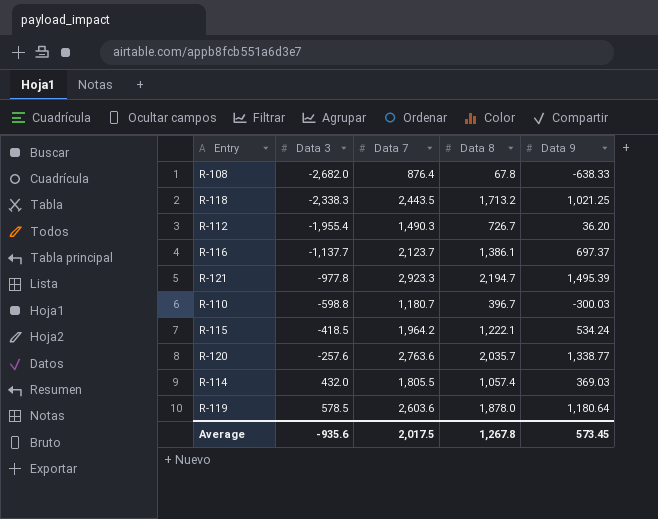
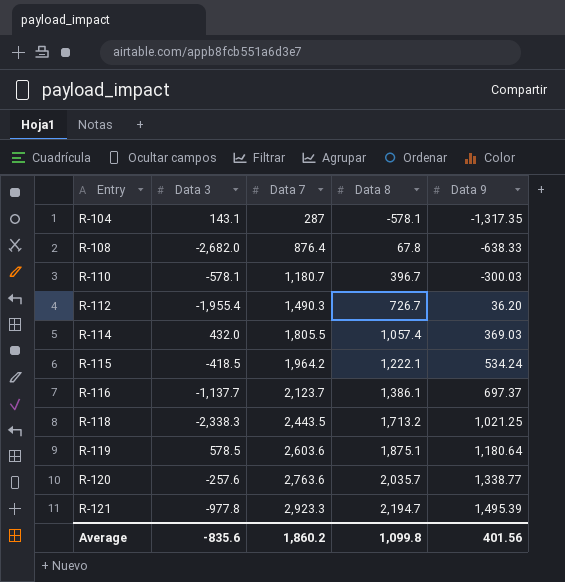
row order: Data 3 ascending -> Entry ascending
row R-104: none -> 143.1 | 287 | -578.1 | -1,317.35
R-110 | Data 3: -598.8 -> -578.1
R-119 | Data 8: 1,878.0 -> 1,875.1
Average | Data 3: -935.6 -> -835.6
Average | Data 7: 2,017.5 -> 1,860.2
Average | Data 8: 1,267.8 -> 1,099.8
Average | Data 9: 573.45 -> 401.56

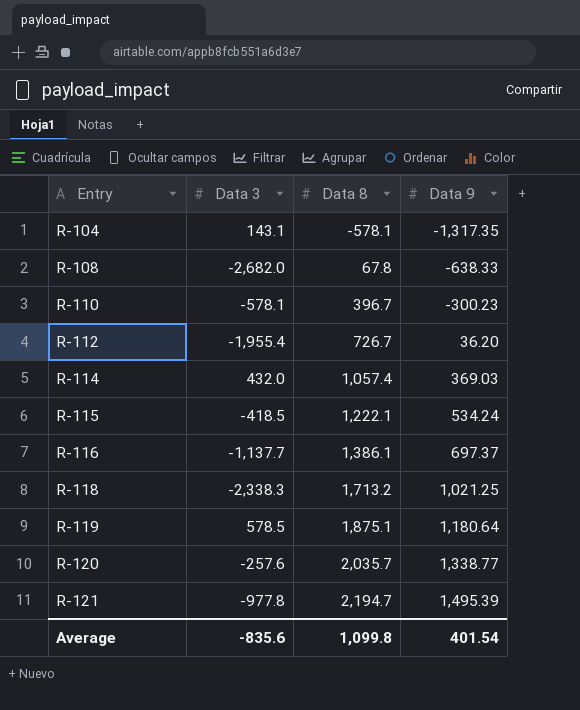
column Data 7 | position: 3 -> none
R-110 | Data 9: -300.03 -> -300.23
Average | Data 9: 401.56 -> 401.54

